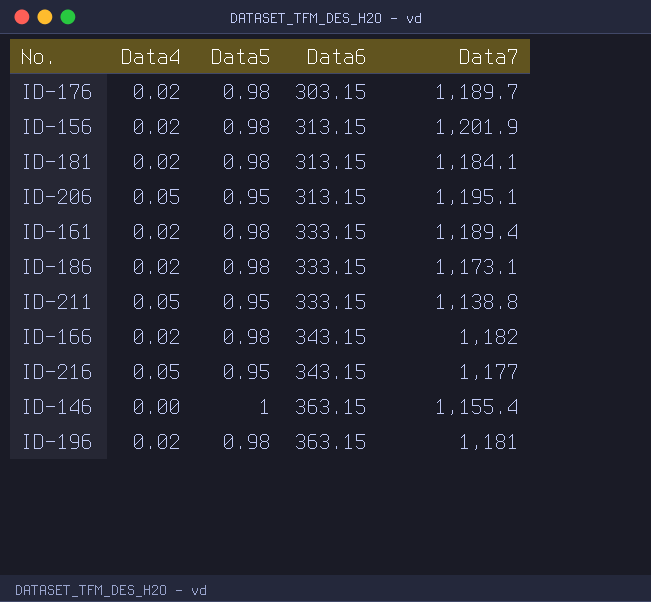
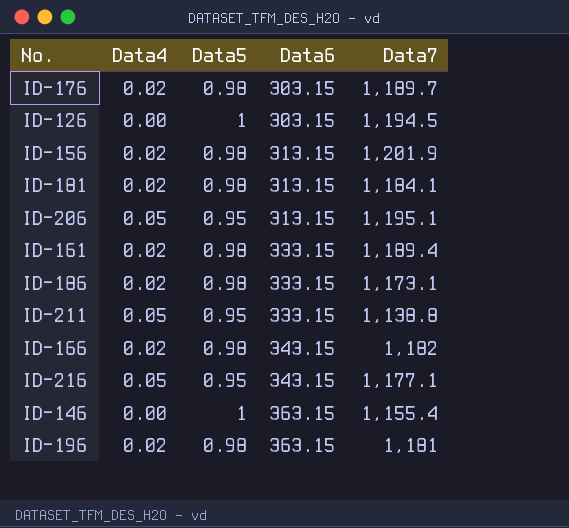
row ID-126: none -> 0.00 | 1 | 303.15 | 1,194.5
ID-216 | Data7: 1,177 -> 1,177.1

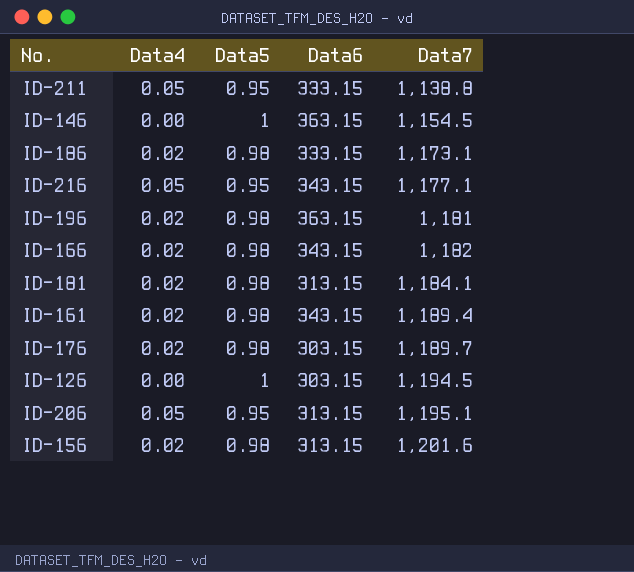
row order: Data6 ascending -> Data7 ascending
ID-146 | Data7: 1,155.4 -> 1,154.5
ID-161 | Data6: 333.15 -> 343.15
ID-156 | Data7: 1,201.9 -> 1,201.6

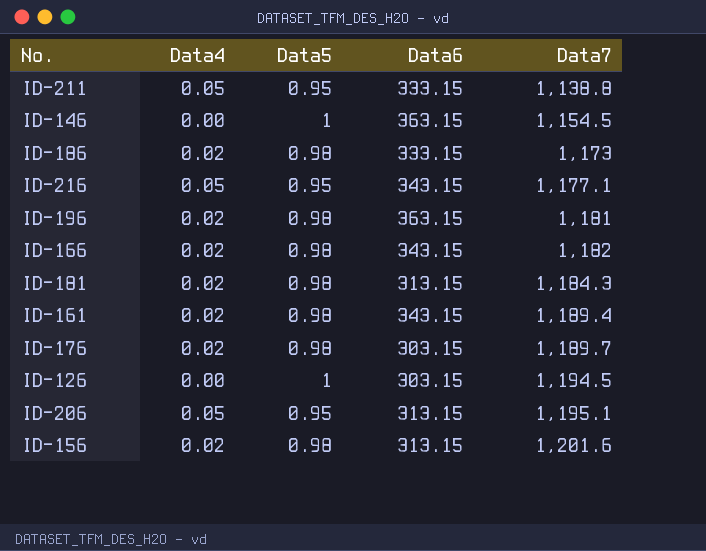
ID-186 | Data7: 1,173.1 -> 1,173
ID-181 | Data7: 1,184.1 -> 1,184.3

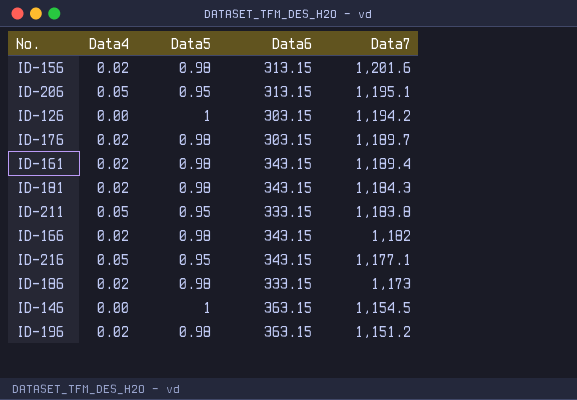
row order: Data7 ascending -> Data7 descending
ID-126 | Data7: 1,194.5 -> 1,194.2
ID-181 | Data6: 313.15 -> 343.15
ID-211 | Data7: 1,138.8 -> 1,183.8
ID-196 | Data7: 1,181 -> 1,151.2

